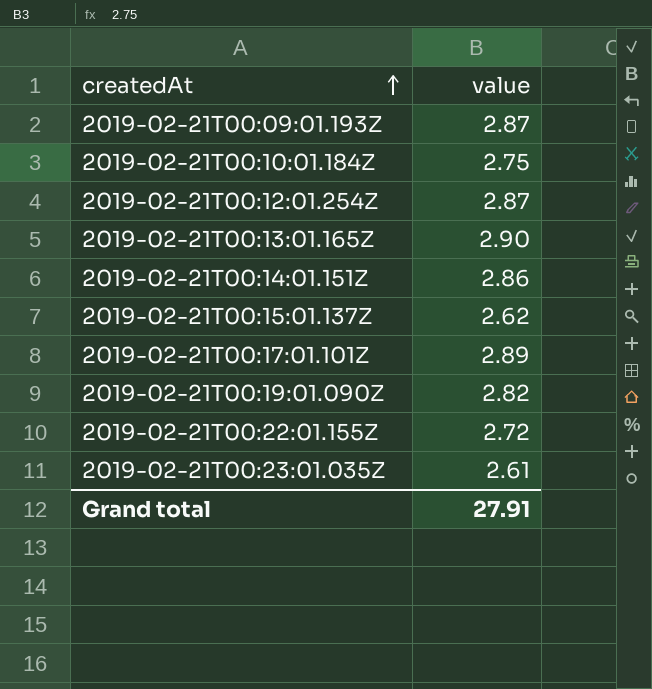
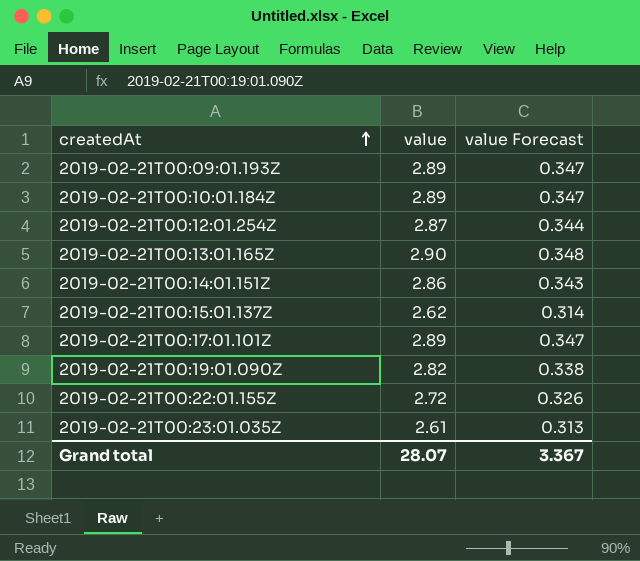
column value Forecast | formula: none -> [value] * 0.12
2019-02-21T00:09:01.193Z | value: 2.87 -> 2.89
2019-02-21T00:10:01.184Z | value: 2.75 -> 2.89
Grand total | value: 27.91 -> 28.07

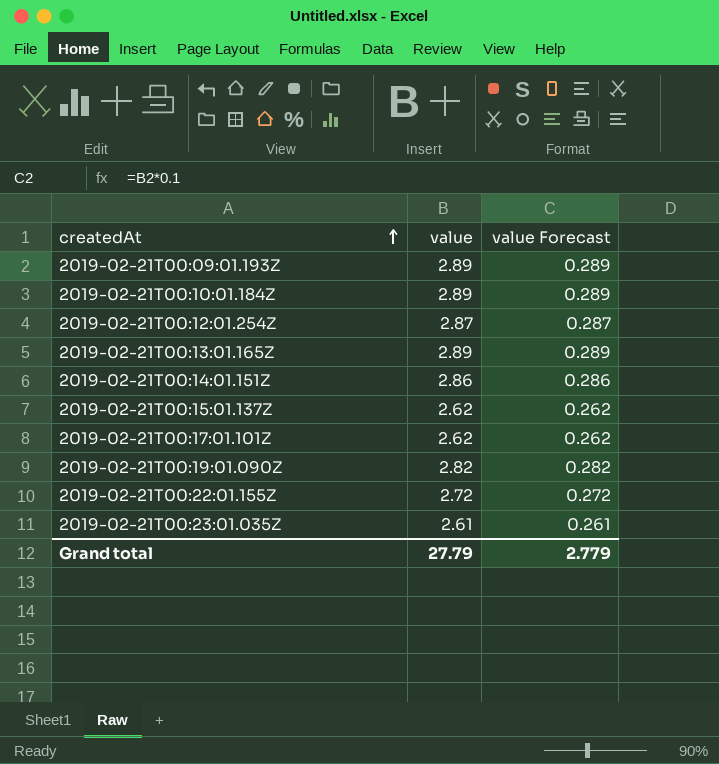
column value Forecast | formula: [value] * 0.12 -> [value] * 0.1
2019-02-21T00:13:01.165Z | value: 2.90 -> 2.89
2019-02-21T00:17:01.101Z | value: 2.89 -> 2.62
Grand total | value: 28.07 -> 27.79
Grand total | value Forecast: 3.367 -> 2.779

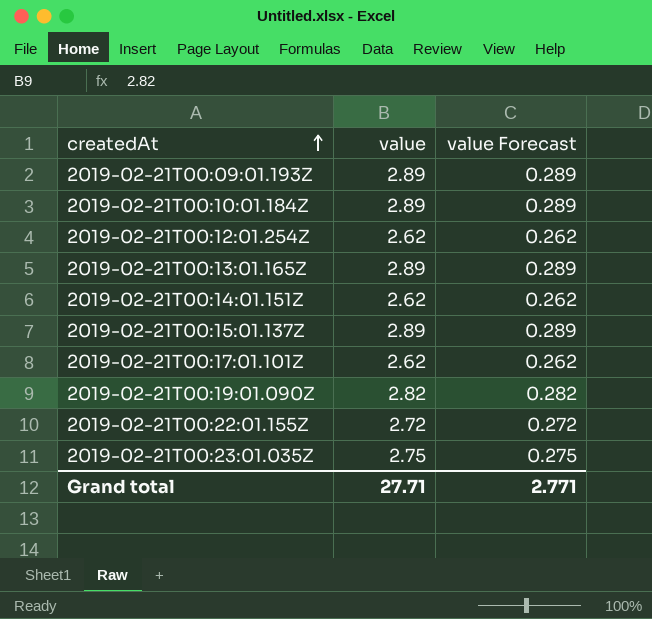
2019-02-21T00:12:01.254Z | value: 2.87 -> 2.62
2019-02-21T00:12:01.254Z | value Forecast: 0.287 -> 0.262
2019-02-21T00:14:01.151Z | value: 2.86 -> 2.62
2019-02-21T00:14:01.151Z | value Forecast: 0.286 -> 0.262
2019-02-21T00:15:01.137Z | value: 2.62 -> 2.89
2019-02-21T00:15:01.137Z | value Forecast: 0.262 -> 0.289
2019-02-21T00:23:01.035Z | value: 2.61 -> 2.75
2019-02-21T00:23:01.035Z | value Forecast: 0.261 -> 0.275
Grand total | value: 27.79 -> 27.71
Grand total | value Forecast: 2.779 -> 2.771

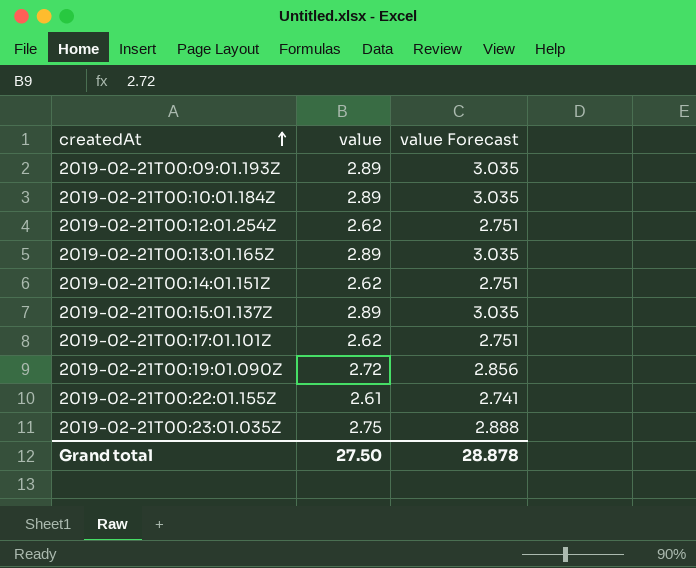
column value Forecast | formula: [value] * 0.1 -> [value] * 1.05
2019-02-21T00:19:01.090Z | value: 2.82 -> 2.72
2019-02-21T00:22:01.155Z | value: 2.72 -> 2.61
Grand total | value: 27.71 -> 27.50
Grand total | value Forecast: 2.771 -> 28.878

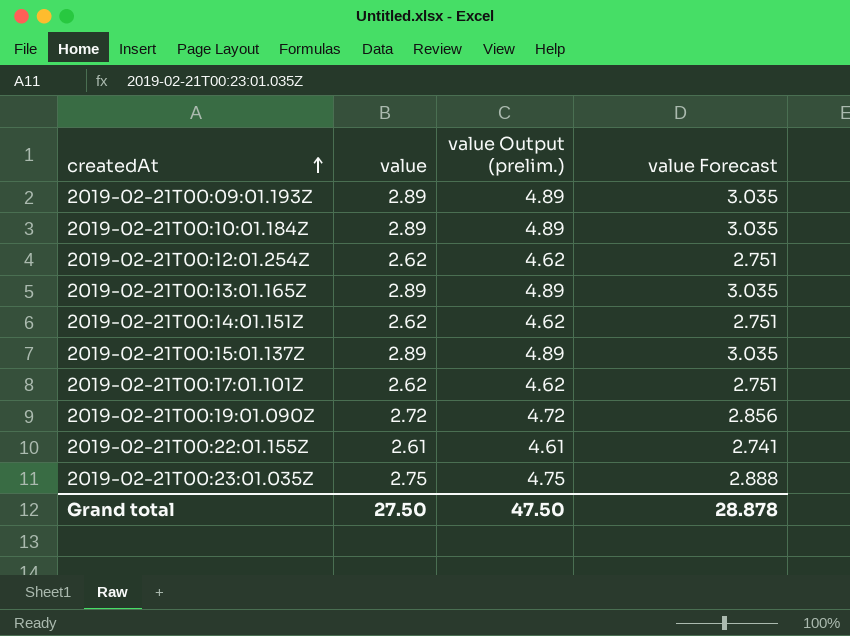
column value Output (prelim.) | formula: none -> [value] + 2

